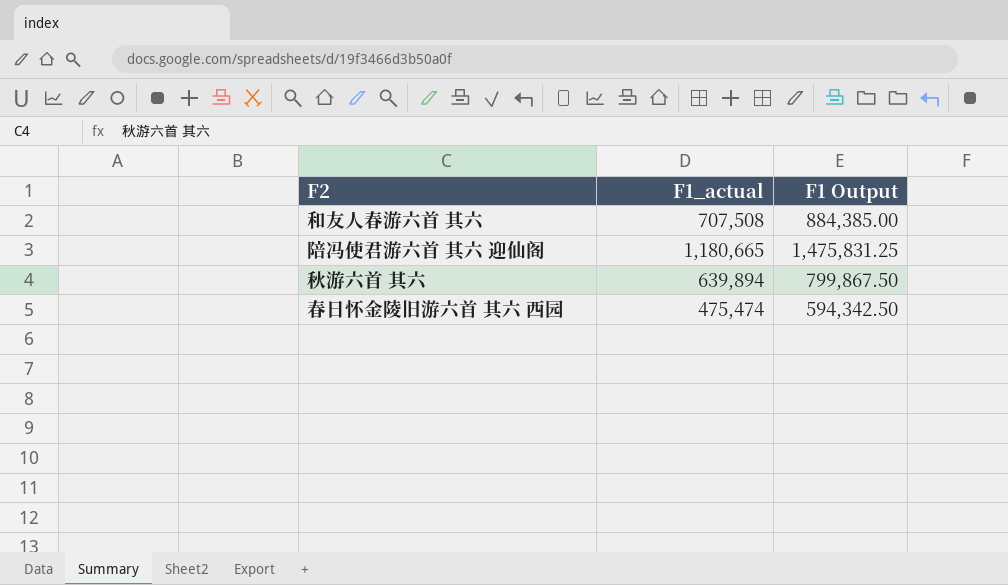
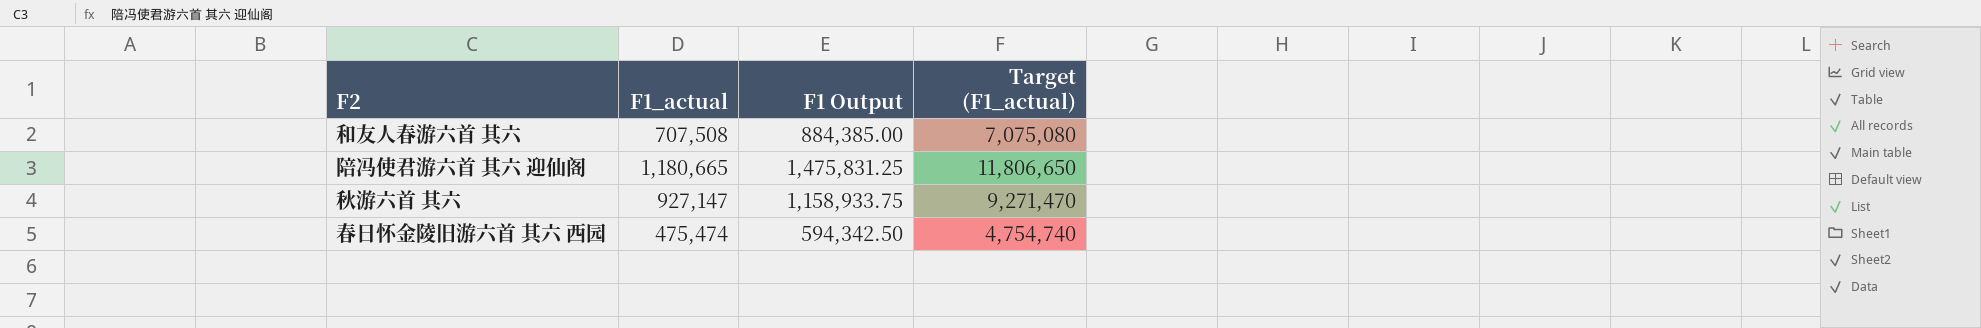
column Target (F1_actual) | formula: none -> [F1_actual] * 10
秋游六首 其六 | F1_actual: 639,894 -> 927,147
秋游六首 其六 | F1 Output: 799,867.50 -> 1,158,933.75

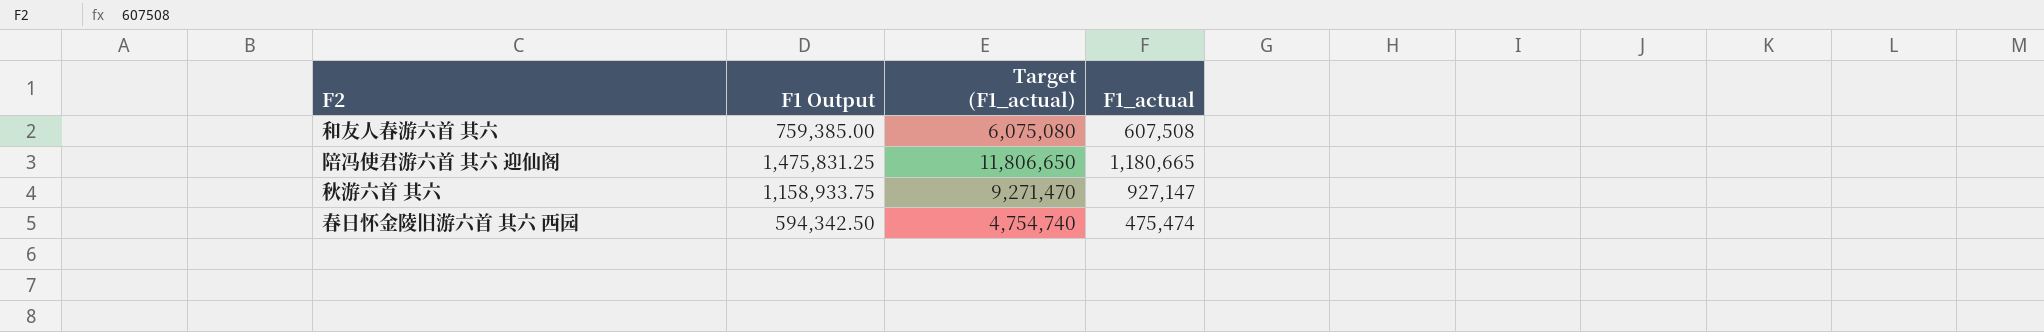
column F1_actual | position: 2 -> 4
和友人春游六首 其六 | F1 Output: 884,385.00 -> 759,385.00
和友人春游六首 其六 | Target (F1_actual): 7,075,080 -> 6,075,080
和友人春游六首 其六 | F1_actual: 707,508 -> 607,508

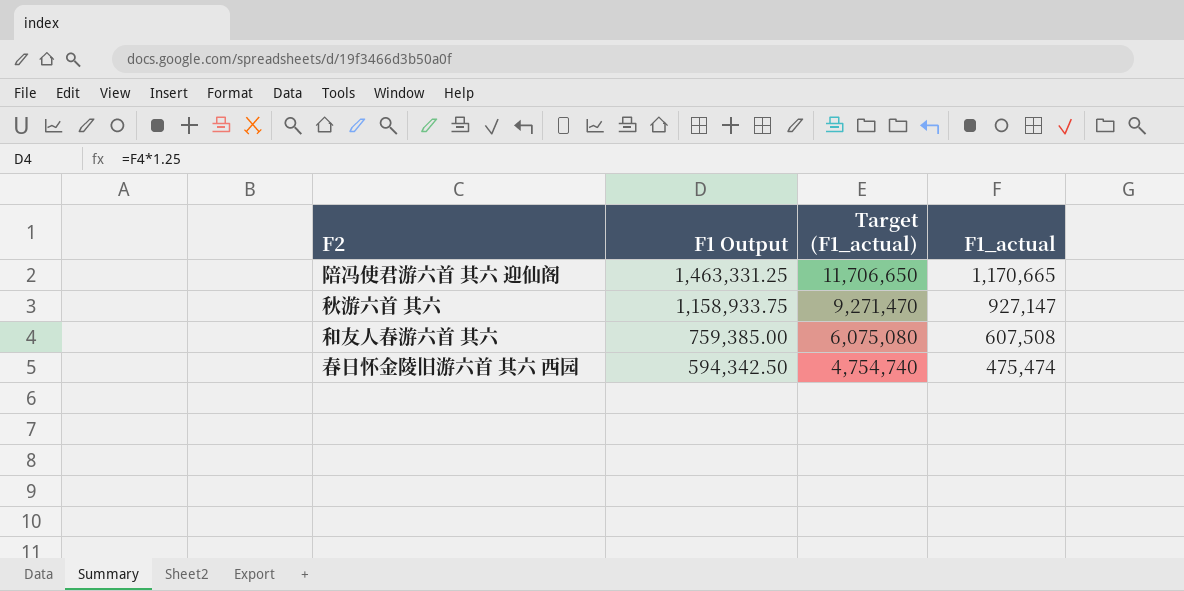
row order: none -> F1 Output descending
陪冯使君游六首 其六 迎仙阁 | F1 Output: 1,475,831.25 -> 1,463,331.25
陪冯使君游六首 其六 迎仙阁 | Target (F1_actual): 11,806,650 -> 11,706,650
陪冯使君游六首 其六 迎仙阁 | F1_actual: 1,180,665 -> 1,170,665

